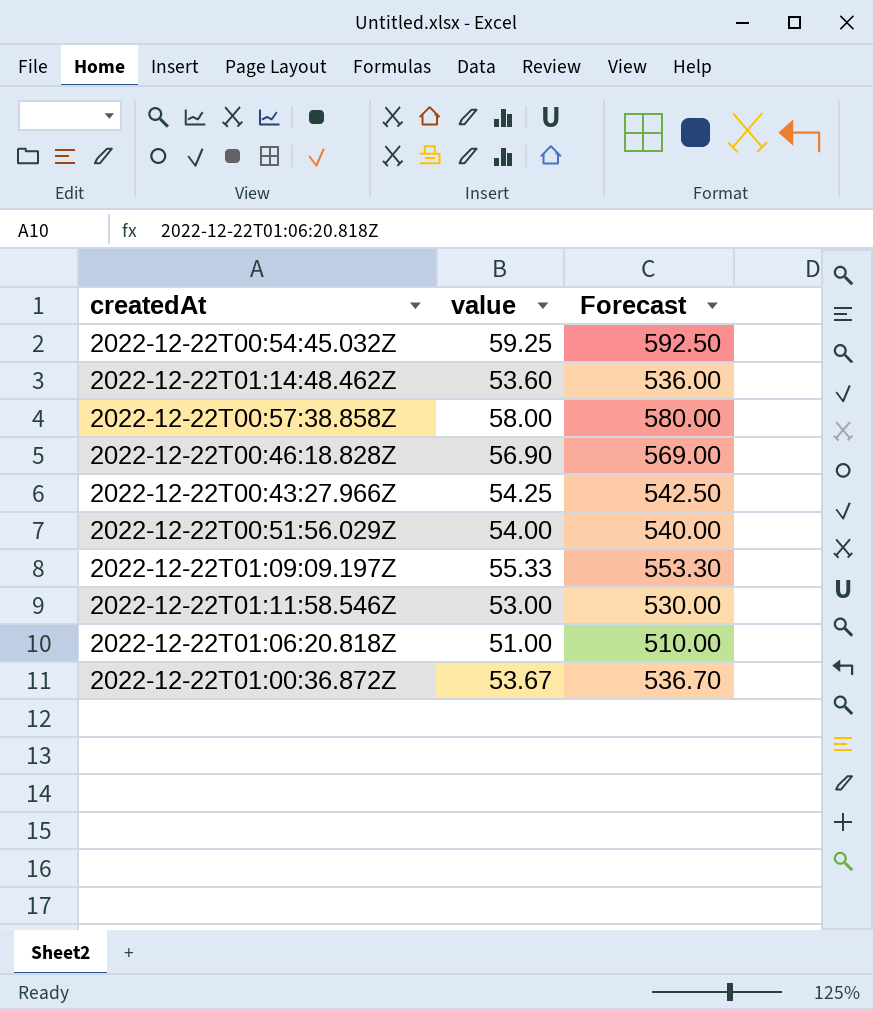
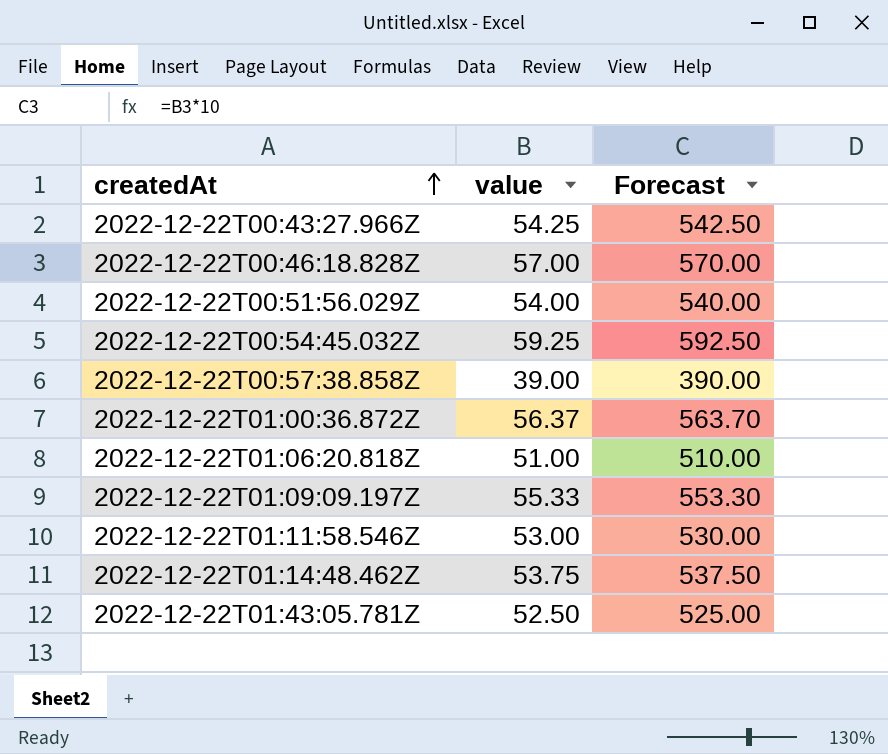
row order: none -> createdAt ascending
2022-12-22T00:46:18.828Z | value: 56.90 -> 57.00
2022-12-22T00:46:18.828Z | Forecast: 569.00 -> 570.00
2022-12-22T00:57:38.858Z | value: 58.00 -> 39.00
2022-12-22T00:57:38.858Z | Forecast: 580.00 -> 390.00
2022-12-22T01:00:36.872Z | value: 53.67 -> 56.37
2022-12-22T01:00:36.872Z | Forecast: 536.70 -> 563.70
2022-12-22T01:14:48.462Z | value: 53.60 -> 53.75
2022-12-22T01:14:48.462Z | Forecast: 536.00 -> 537.50
row 2022-12-22T01:43:05.781Z: none -> 52.50 | 525.00

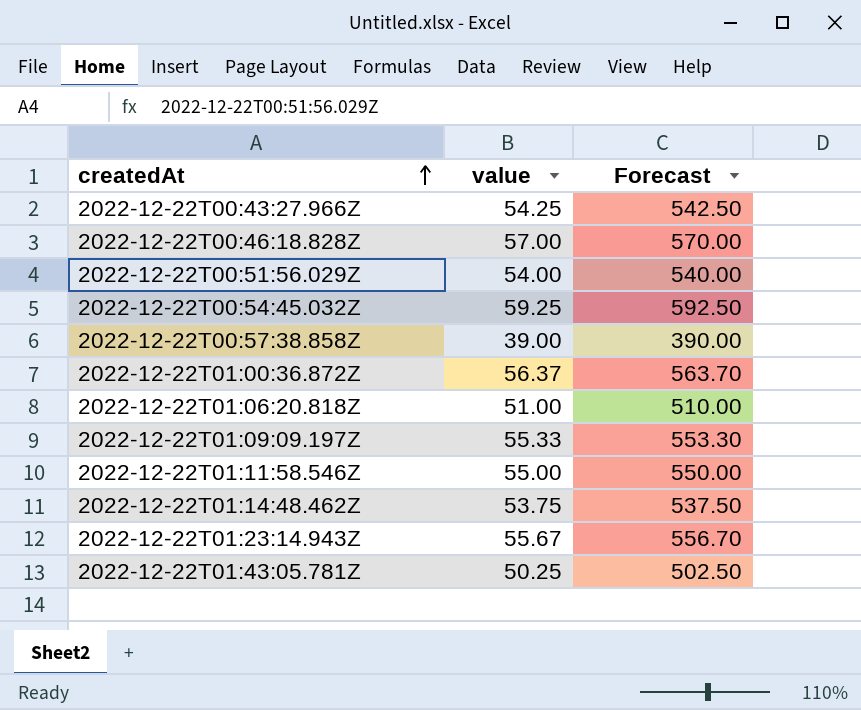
2022-12-22T01:11:58.546Z | value: 53.00 -> 55.00
2022-12-22T01:11:58.546Z | Forecast: 530.00 -> 550.00
row 2022-12-22T01:23:14.943Z: none -> 55.67 | 556.70
2022-12-22T01:43:05.781Z | value: 52.50 -> 50.25
2022-12-22T01:43:05.781Z | Forecast: 525.00 -> 502.50

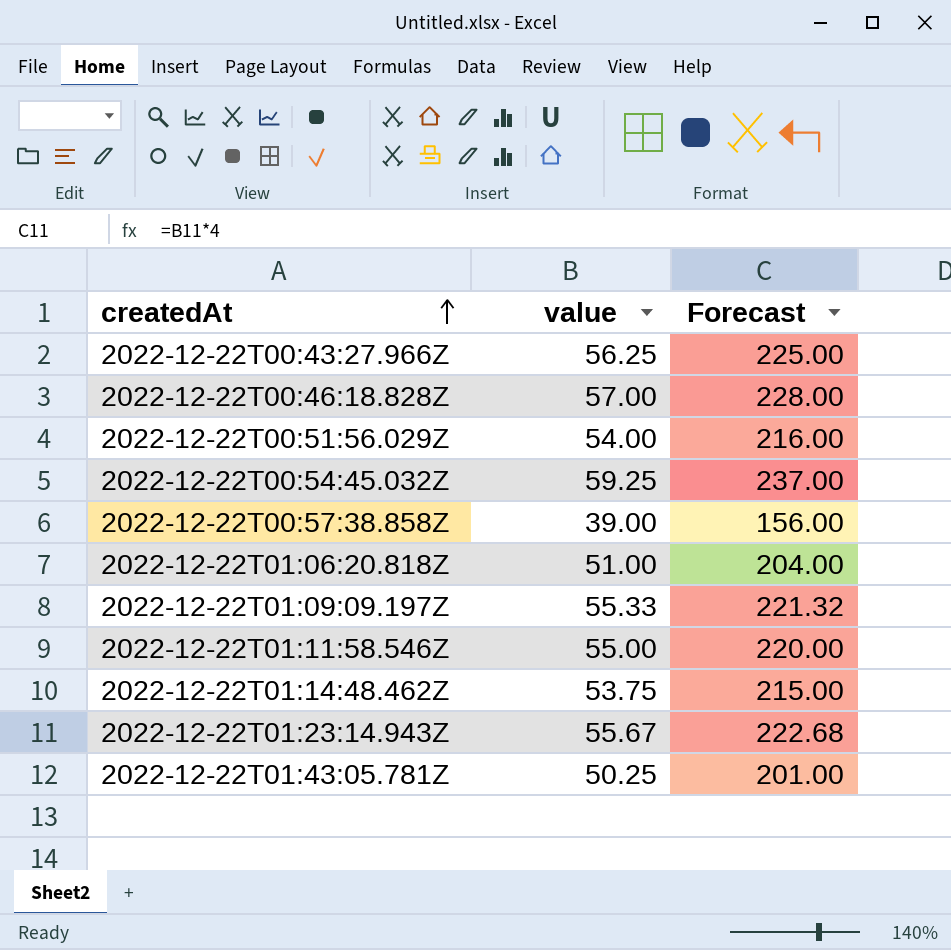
column Forecast | formula: [value] * 10 -> [value] * 4
row 2022-12-22T01:00:36.872Z: 56.37 | 563.70 -> none
2022-12-22T00:43:27.966Z | value: 54.25 -> 56.25

